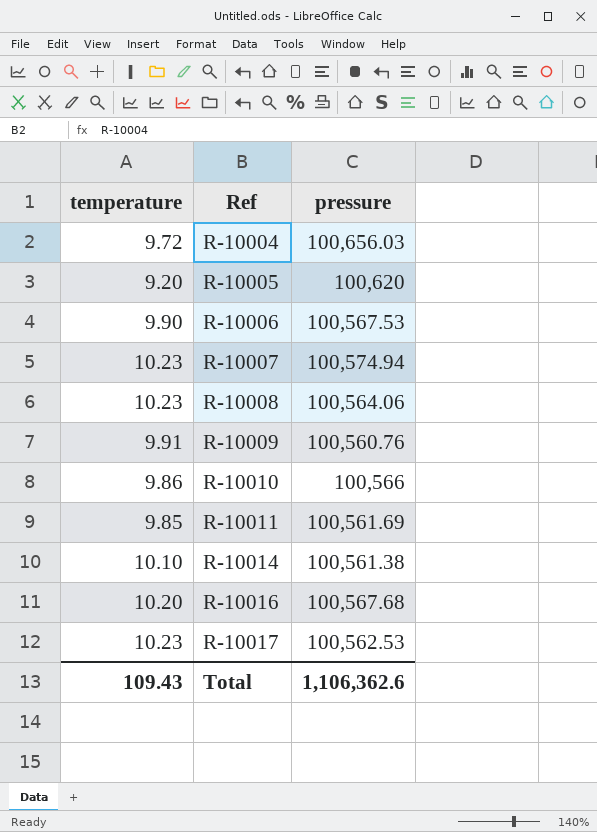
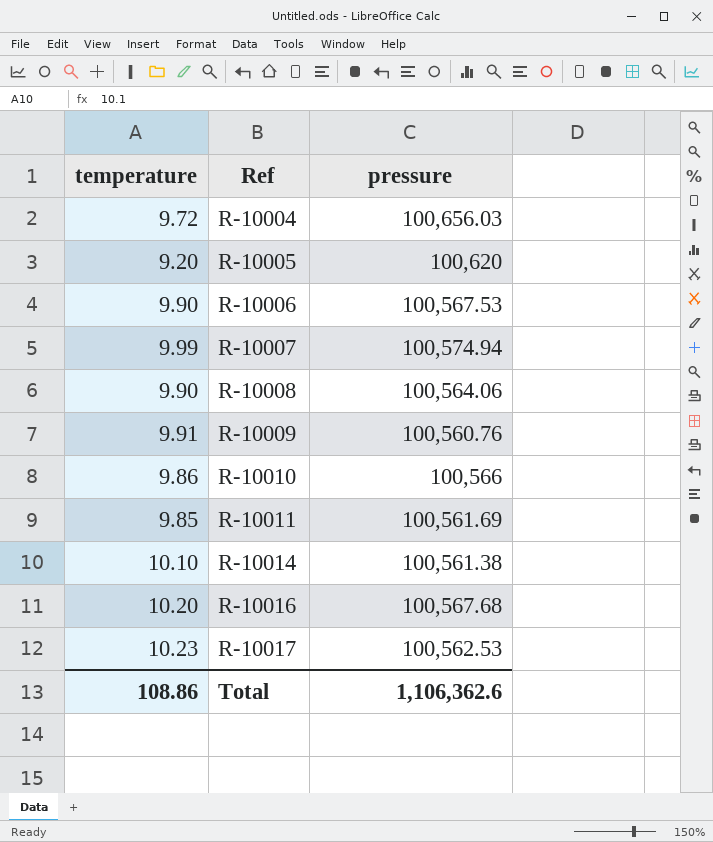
R-10007 | temperature: 10.23 -> 9.99
R-10008 | temperature: 10.23 -> 9.90
Total | temperature: 109.43 -> 108.86

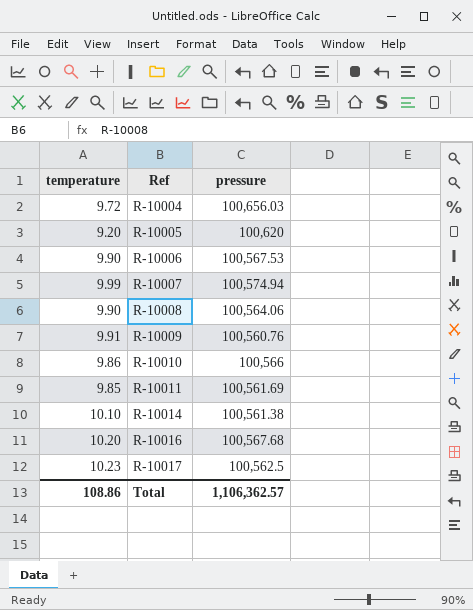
R-10017 | pressure: 100,562.53 -> 100,562.5
Total | pressure: 1,106,362.6 -> 1,106,362.57

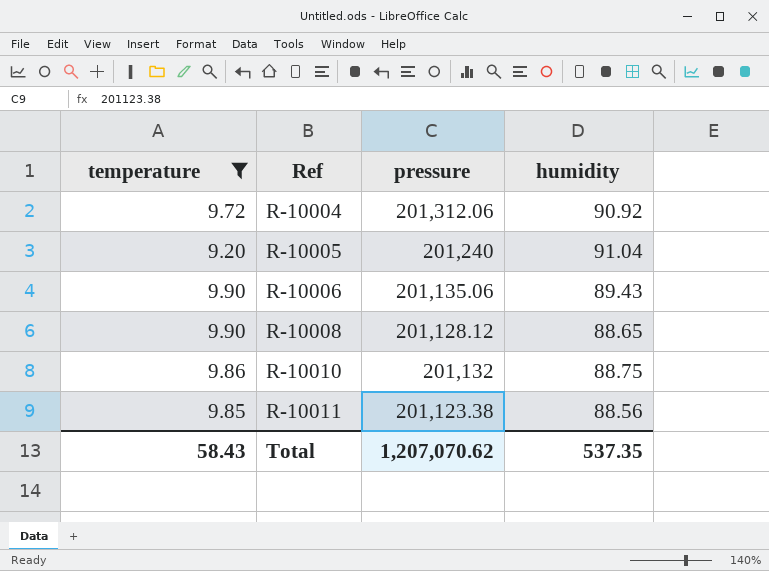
filter: none -> temperature <= 9.90
column humidity | position: none -> 4
R-10004 | pressure: 100,656.03 -> 201,312.06
R-10005 | pressure: 100,620 -> 201,240
R-10006 | pressure: 100,567.53 -> 201,135.06
R-10008 | pressure: 100,564.06 -> 201,128.12
R-10010 | pressure: 100,566 -> 201,132
R-10011 | pressure: 100,561.69 -> 201,123.38
Total | temperature: 108.86 -> 58.43
Total | pressure: 1,106,362.57 -> 1,207,070.62

